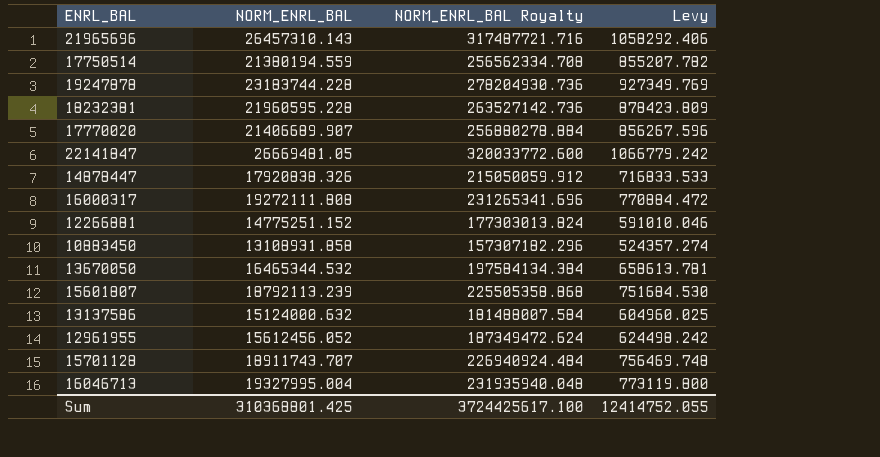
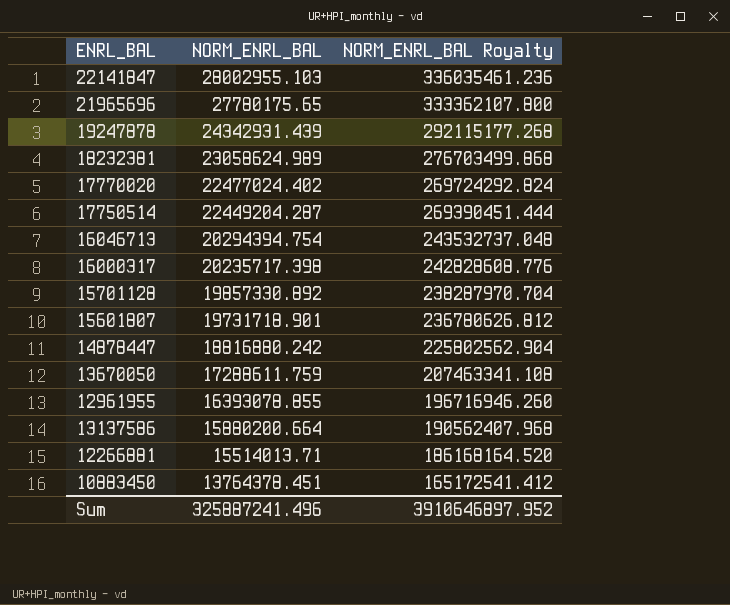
row order: none -> NORM_ENRL_BAL descending
column Levy | formula: [NORM_ENRL_BAL] * 0.04 -> none
22141847 | NORM_ENRL_BAL: 26669481.05 -> 28002955.103
22141847 | NORM_ENRL_BAL Royalty: 320033772.600 -> 336035461.236
21965696 | NORM_ENRL_BAL: 26457310.143 -> 27780175.65
21965696 | NORM_ENRL_BAL Royalty: 317487721.716 -> 333362107.800
19247878 | NORM_ENRL_BAL: 23183744.228 -> 24342931.439
19247878 | NORM_ENRL_BAL Royalty: 278204930.736 -> 292115177.268
18232381 | NORM_ENRL_BAL: 21960595.228 -> 23058624.989
18232381 | NORM_ENRL_BAL Royalty: 263527142.736 -> 276703499.868
17770020 | NORM_ENRL_BAL: 21406689.907 -> 22477024.402
17770020 | NORM_ENRL_BAL Royalty: 256880278.884 -> 269724292.824
17750514 | NORM_ENRL_BAL: 21380194.559 -> 22449204.287
17750514 | NORM_ENRL_BAL Royalty: 256562334.708 -> 269390451.444
16046713 | NORM_ENRL_BAL: 19327995.004 -> 20294394.754
16046713 | NORM_ENRL_BAL Royalty: 231935940.048 -> 243532737.048
16000317 | NORM_ENRL_BAL: 19272111.808 -> 20235717.398
16000317 | NORM_ENRL_BAL Royalty: 231265341.696 -> 242828608.776
15701128 | NORM_ENRL_BAL: 18911743.707 -> 19857330.892
15701128 | NORM_ENRL_BAL Royalty: 226940924.484 -> 238287970.704
15601807 | NORM_ENRL_BAL: 18792113.239 -> 19731718.901
15601807 | NORM_ENRL_BAL Royalty: 225505358.868 -> 236780626.812
14878447 | NORM_ENRL_BAL: 17920838.326 -> 18816880.242
14878447 | NORM_ENRL_BAL Royalty: 215050059.912 -> 225802562.904
13670050 | NORM_ENRL_BAL: 16465344.532 -> 17288611.759
13670050 | NORM_ENRL_BAL Royalty: 197584134.384 -> 207463341.108
12961955 | NORM_ENRL_BAL: 15612456.052 -> 16393078.855
12961955 | NORM_ENRL_BAL Royalty: 187349472.624 -> 196716946.260
13137586 | NORM_ENRL_BAL: 15124000.632 -> 15880200.664
13137586 | NORM_ENRL_BAL Royalty: 181488007.584 -> 190562407.968
12266881 | NORM_ENRL_BAL: 14775251.152 -> 15514013.71
12266881 | NORM_ENRL_BAL Royalty: 177303013.824 -> 186168164.520
10883450 | NORM_ENRL_BAL: 13108931.858 -> 13764378.451
10883450 | NORM_ENRL_BAL Royalty: 157307182.296 -> 165172541.412
Sum | NORM_ENRL_BAL: 310368801.425 -> 325887241.496
Sum | NORM_ENRL_BAL Royalty: 3724425617.100 -> 3910646897.952

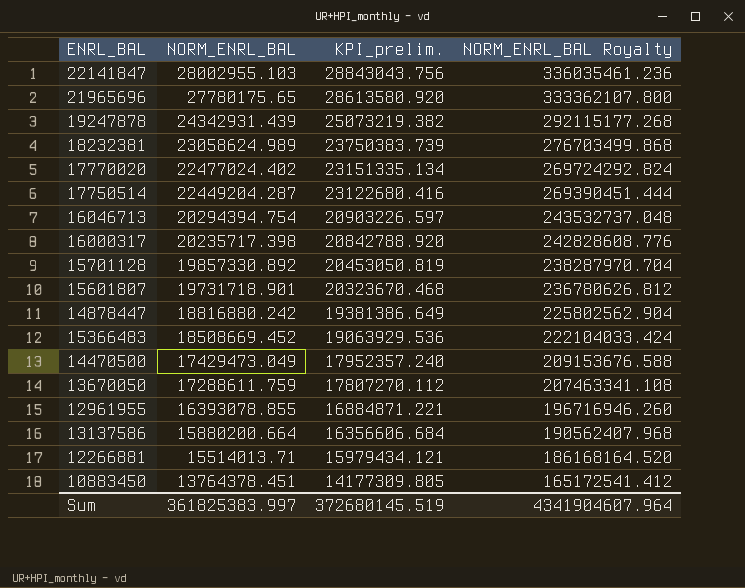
column KPI_prelim. | formula: none -> [NORM_ENRL_BAL] * 1.03
row 15366483: none -> 18508669.452 | 19063929.536 | 222104033.424
row 14470500: none -> 17429473.049 | 17952357.240 | 209153676.588
Sum | NORM_ENRL_BAL: 325887241.496 -> 361825383.997
Sum | NORM_ENRL_BAL Royalty: 3910646897.952 -> 4341904607.964

